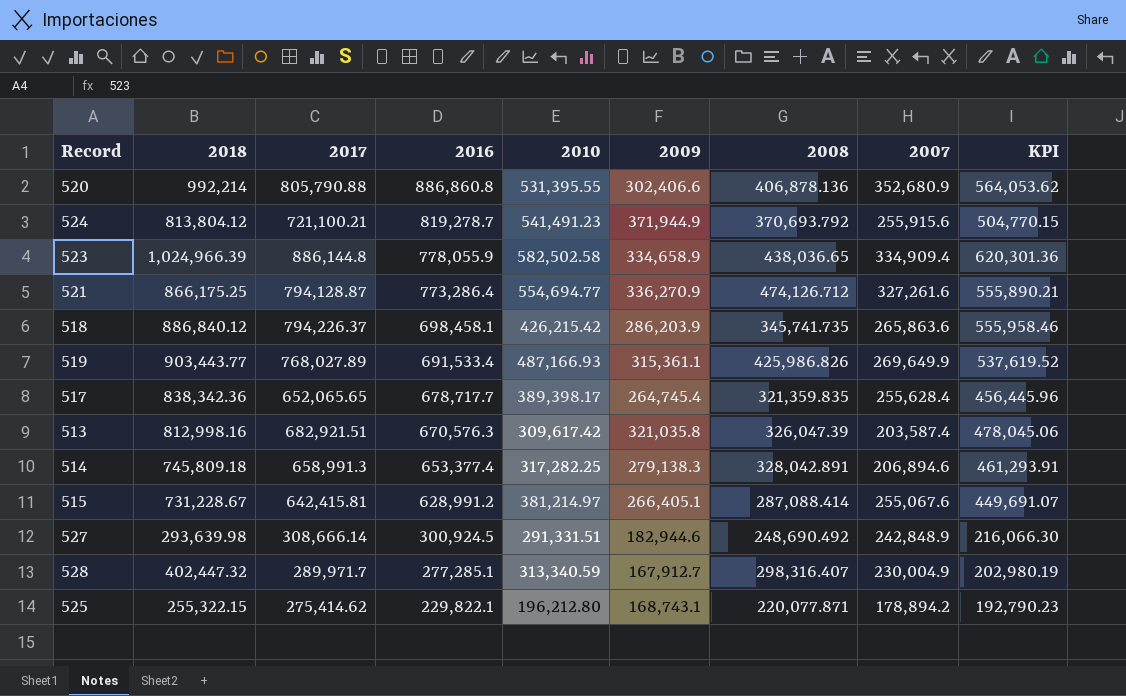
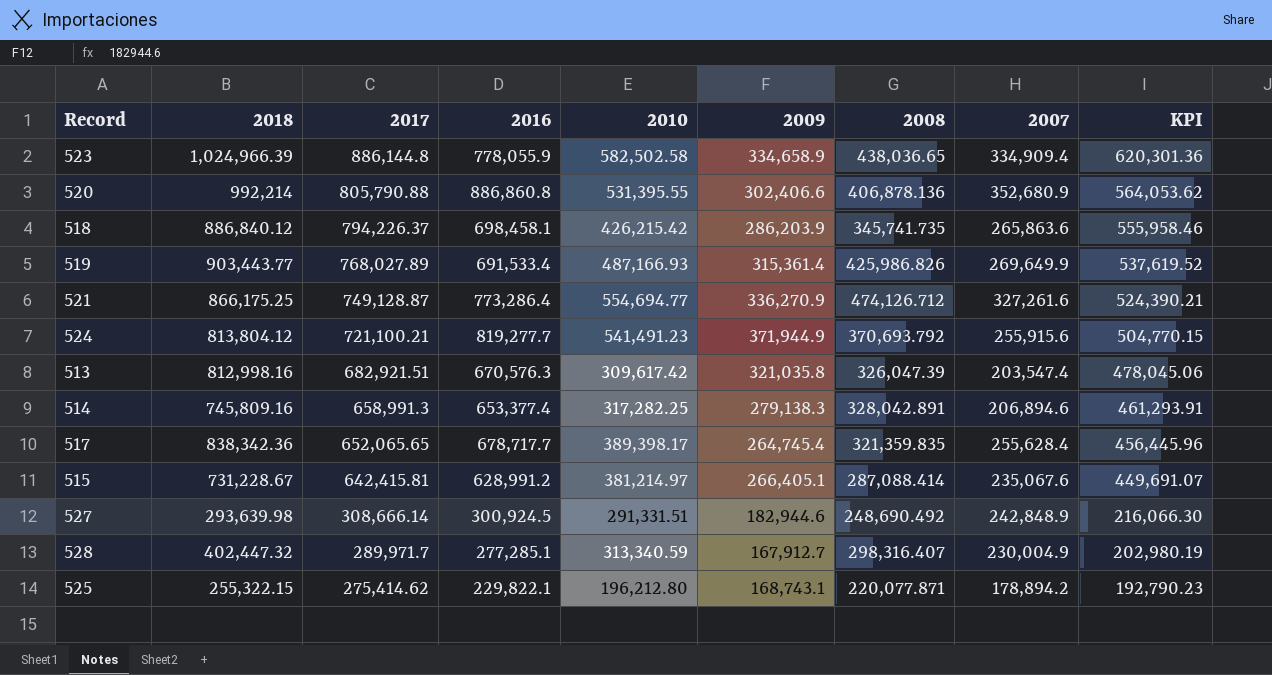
row order: 2016 descending -> 2017 descending
519 | 2009: 315,361.1 -> 315,361.4
521 | 2017: 794,128.87 -> 749,128.87
521 | KPI: 555,890.21 -> 524,390.21
524 | 2016: 819,278.7 -> 819,277.7
513 | 2007: 203,587.4 -> 203,547.4
514 | 2018: 745,809.18 -> 745,809.16
515 | 2007: 255,067.6 -> 235,067.6

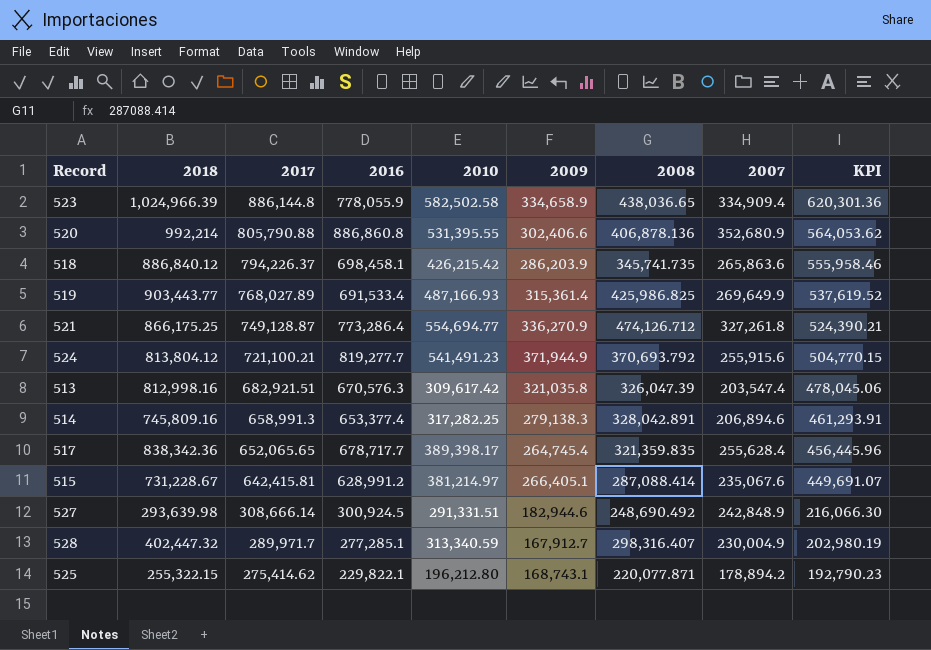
519 | 2008: 425,986.826 -> 425,986.825
521 | 2007: 327,261.6 -> 327,261.8

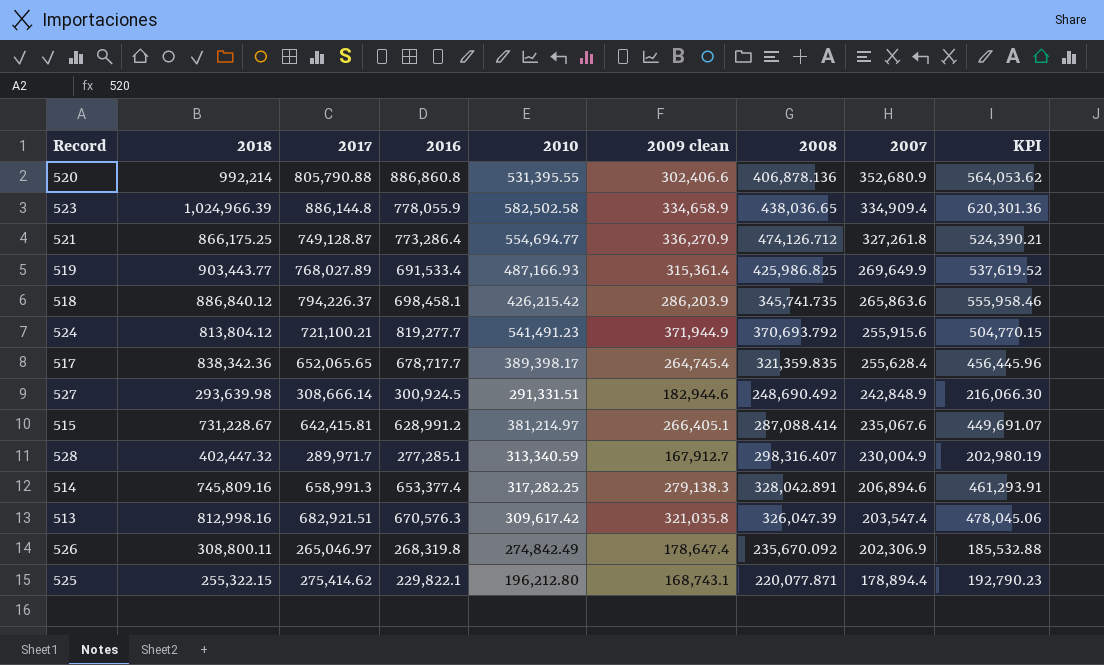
row order: 2017 descending -> 2007 descending
column name: 2009 -> 2009 clean
row 526: none -> 308,800.11 | 265,046.97 | 268,319.8 | 274,842.49 | 178,647.4 | 235,670.092 | 202,306.9 | 185,532.88
525 | 2007: 178,894.2 -> 178,894.4

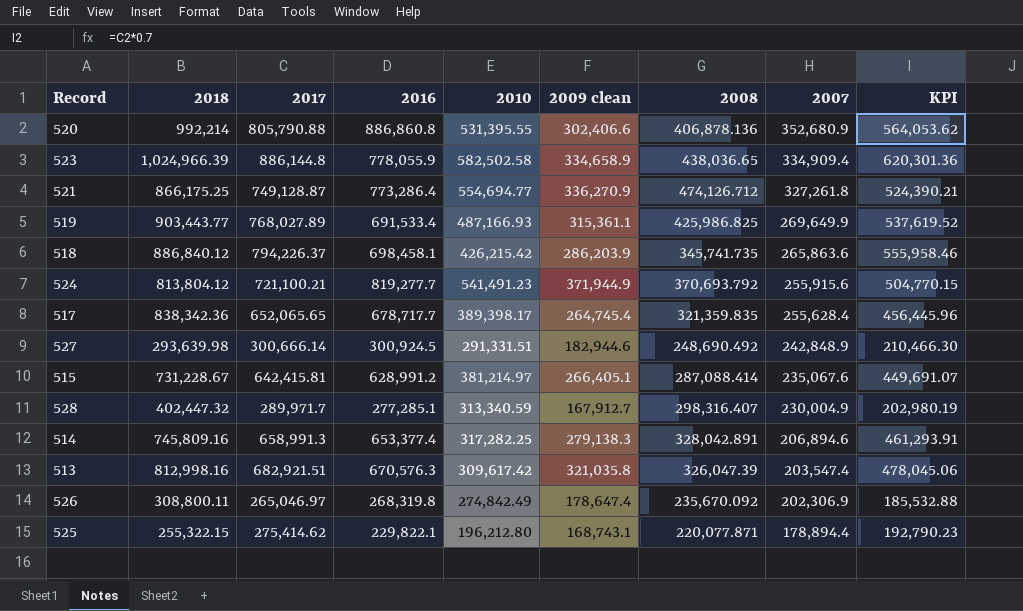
519 | 2009 clean: 315,361.4 -> 315,361.1
527 | 2017: 308,666.14 -> 300,666.14
527 | KPI: 216,066.30 -> 210,466.30

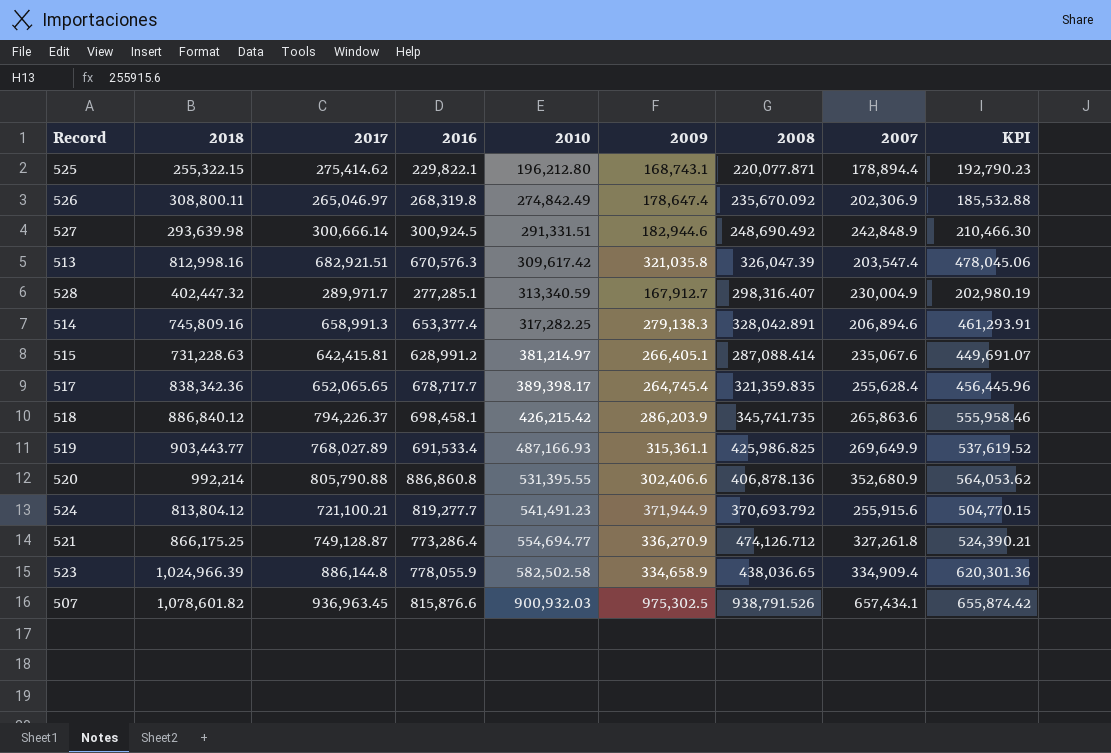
row order: 2007 descending -> 2010 ascending
column name: 2009 clean -> 2009
515 | 2018: 731,228.67 -> 731,228.63
row 507: none -> 1,078,601.82 | 936,963.45 | 815,876.6 | 900,932.03 | 975,302.5 | 938,791.526 | 657,434.1 | 655,874.42

